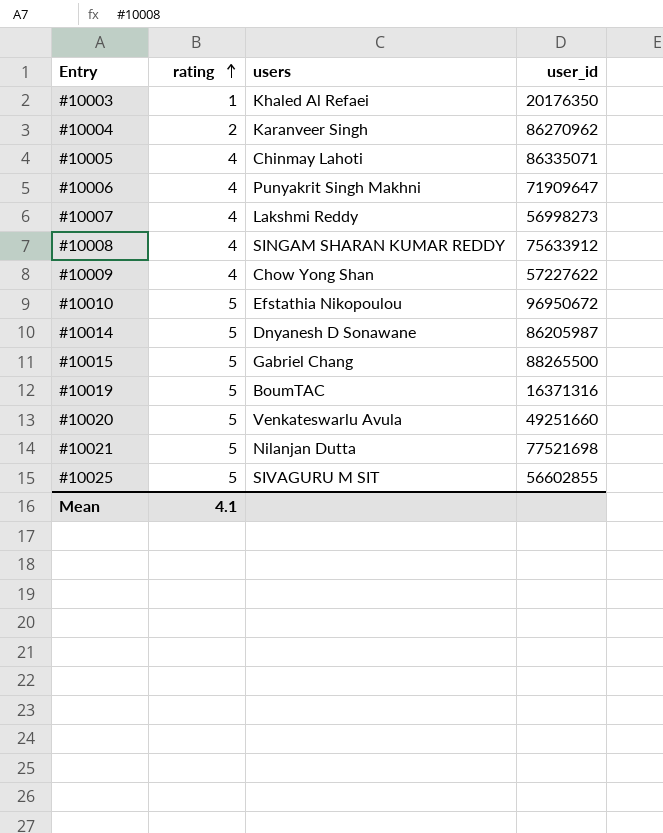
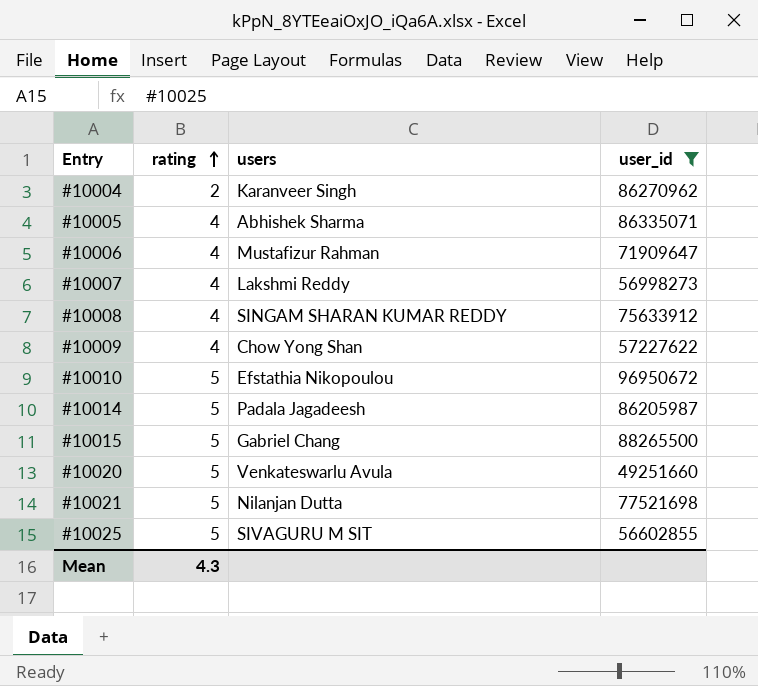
filter: none -> user_id >= 49251660
#10005 | users: Chinmay Lahoti -> Abhishek Sharma
#10006 | users: Punyakrit Singh Makhni -> Mustafizur Rahman
#10014 | users: Dnyanesh D Sonawane -> Padala Jagadeesh
Mean | rating: 4.1 -> 4.3

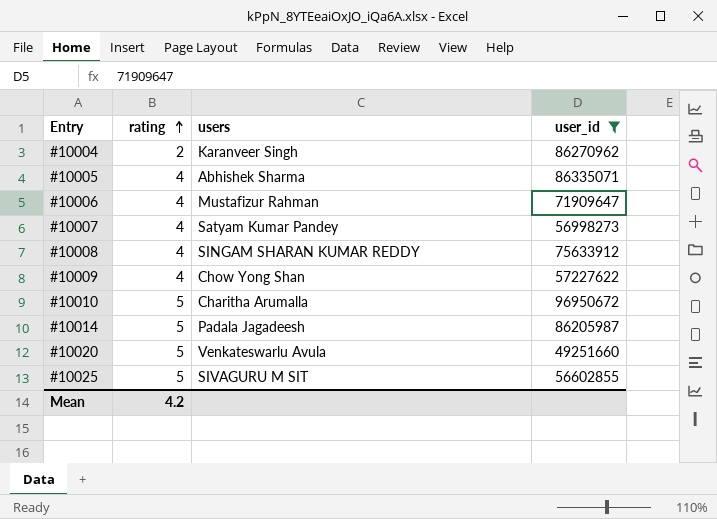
row #10015: 5 | Gabriel Chang | 88265500 -> none
row #10021: 5 | Nilanjan Dutta | 77521698 -> none
#10007 | users: Lakshmi Reddy -> Satyam Kumar Pandey
#10010 | users: Efstathia Nikopoulou -> Charitha Arumalla
Mean | rating: 4.3 -> 4.2

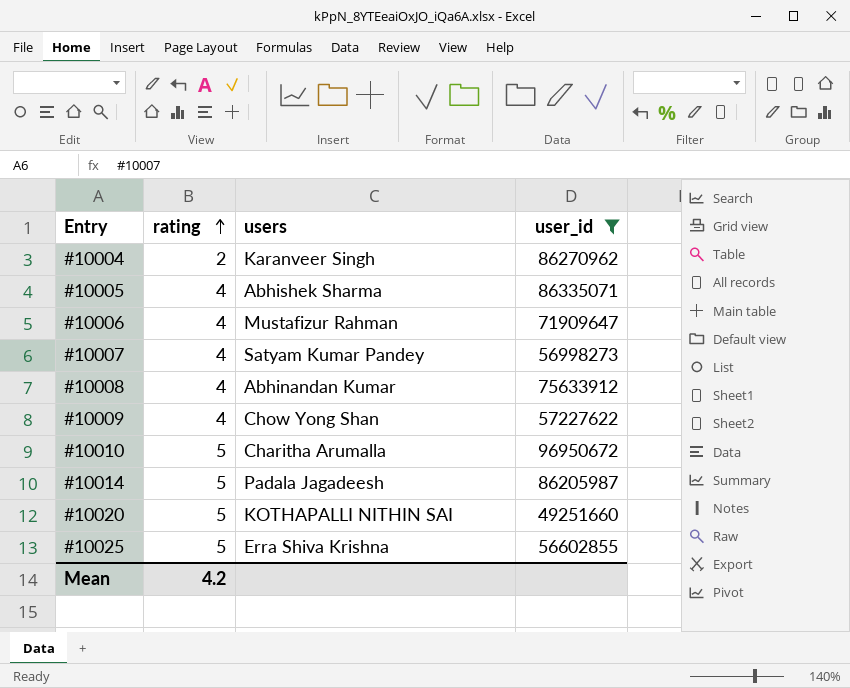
#10008 | users: SINGAM SHARAN KUMAR REDDY -> Abhinandan Kumar
#10020 | users: Venkateswarlu Avula -> KOTHAPALLI NITHIN SAI
#10025 | users: SIVAGURU M SIT -> Erra Shiva Krishna

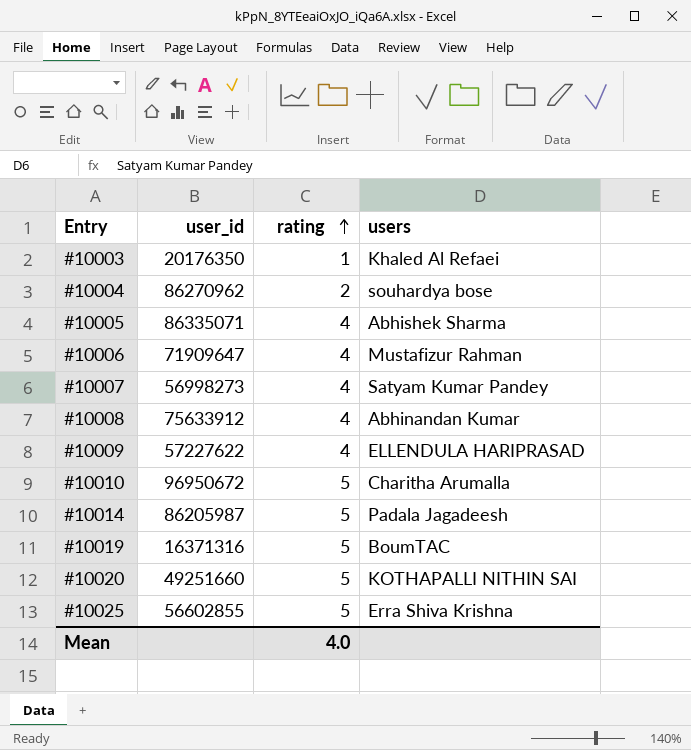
filter: user_id >= 49251660 -> none
column user_id | position: 4 -> 2
#10004 | users: Karanveer Singh -> souhardya bose
#10009 | users: Chow Yong Shan -> ELLENDULA HARIPRASAD
Mean | rating: 4.2 -> 4.0

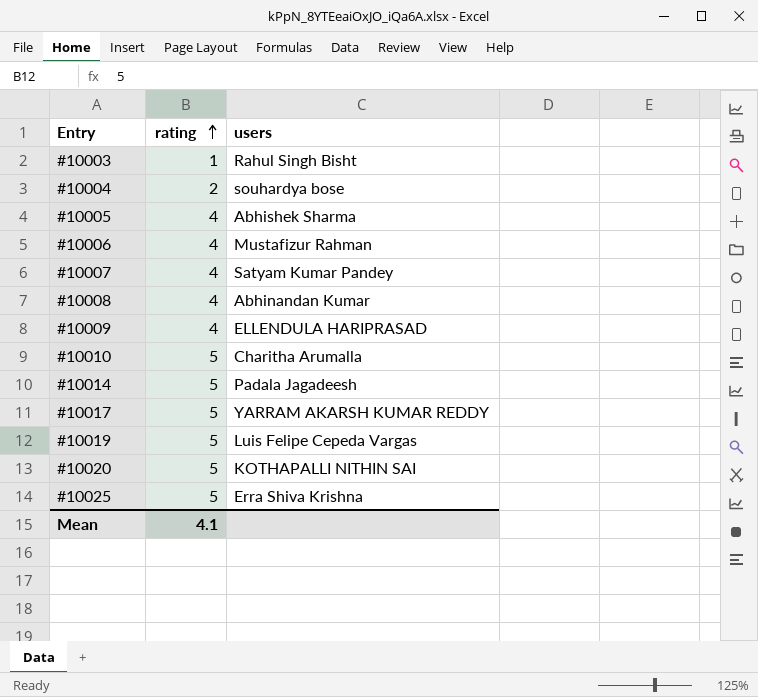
column user_id | position: 2 -> none
#10003 | users: Khaled Al Refaei -> Rahul Singh Bisht
row #10017: none -> 5 | YARRAM AKARSH KUMAR REDDY
#10019 | users: BoumTAC -> Luis Felipe Cepeda Vargas
Mean | rating: 4.0 -> 4.1

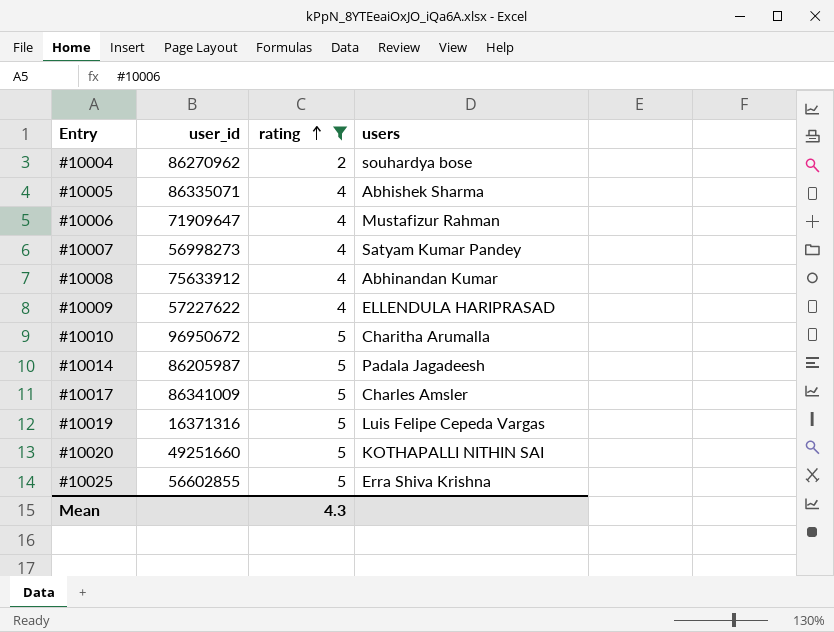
filter: none -> rating != 1
column user_id | position: none -> 2
#10017 | users: YARRAM AKARSH KUMAR REDDY -> Charles Amsler
Mean | rating: 4.1 -> 4.3

